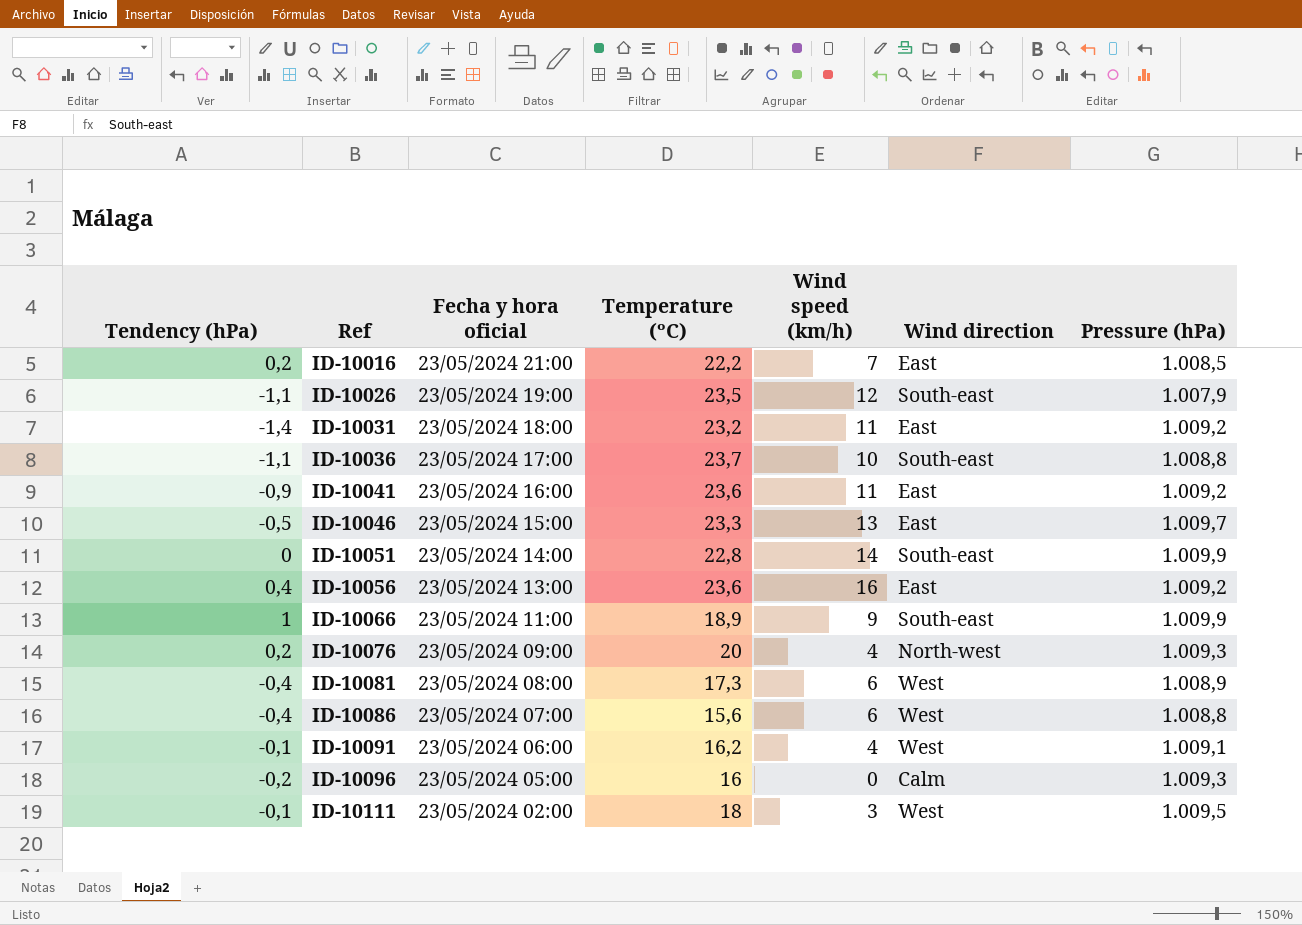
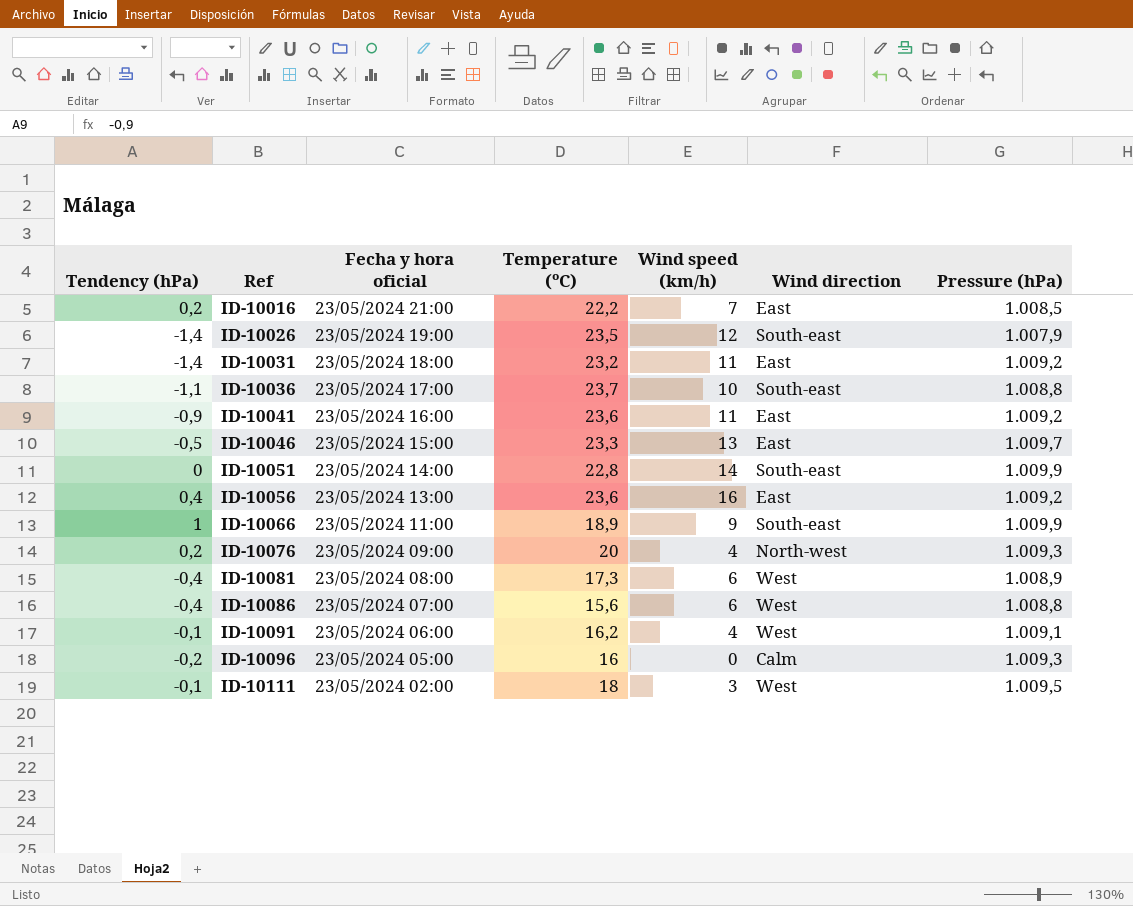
ID-10026 | Tendency (hPa): -1,1 -> -1,4

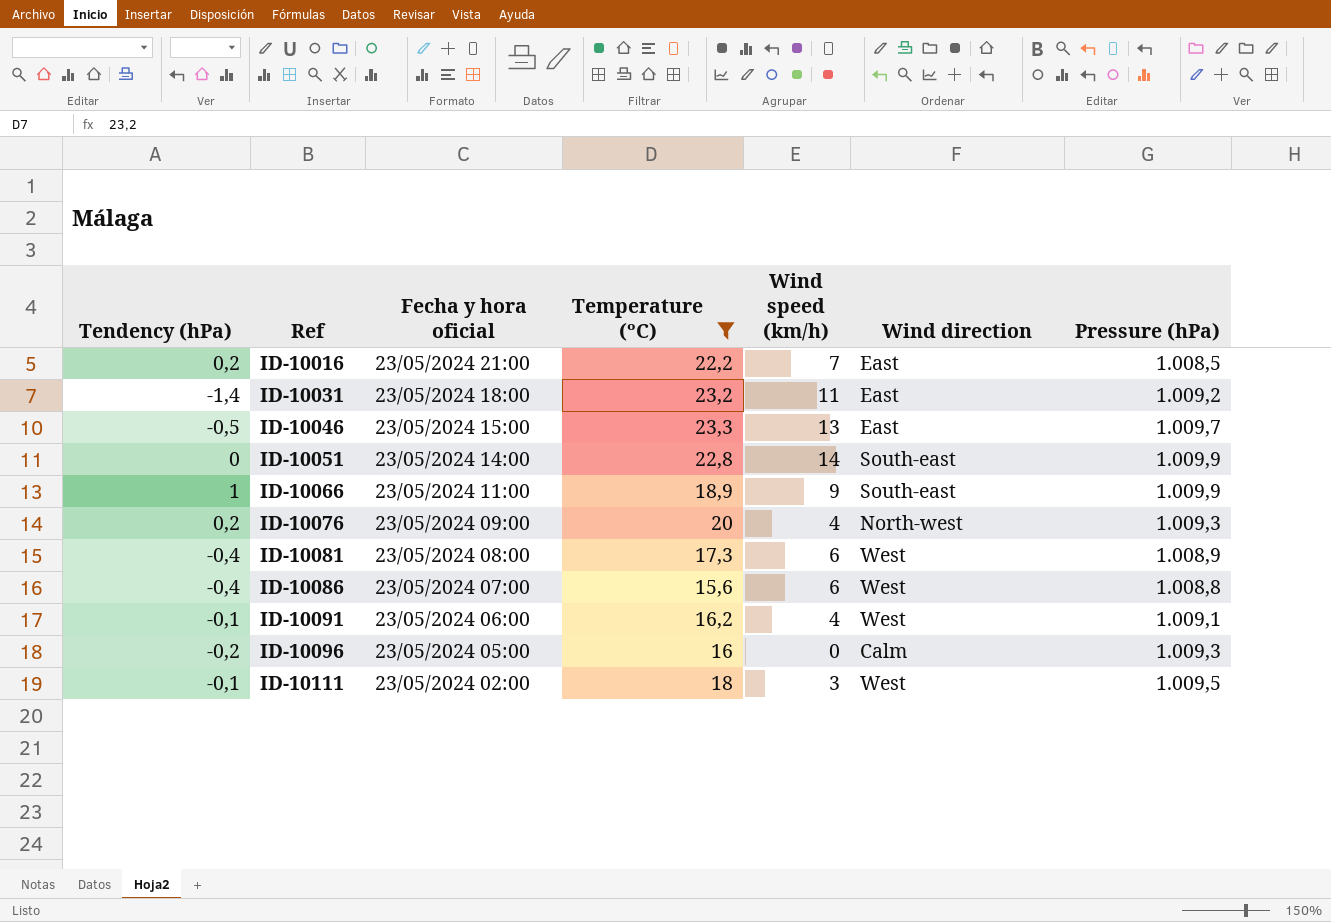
filter: none -> Temperature (ºC) <= 23,3

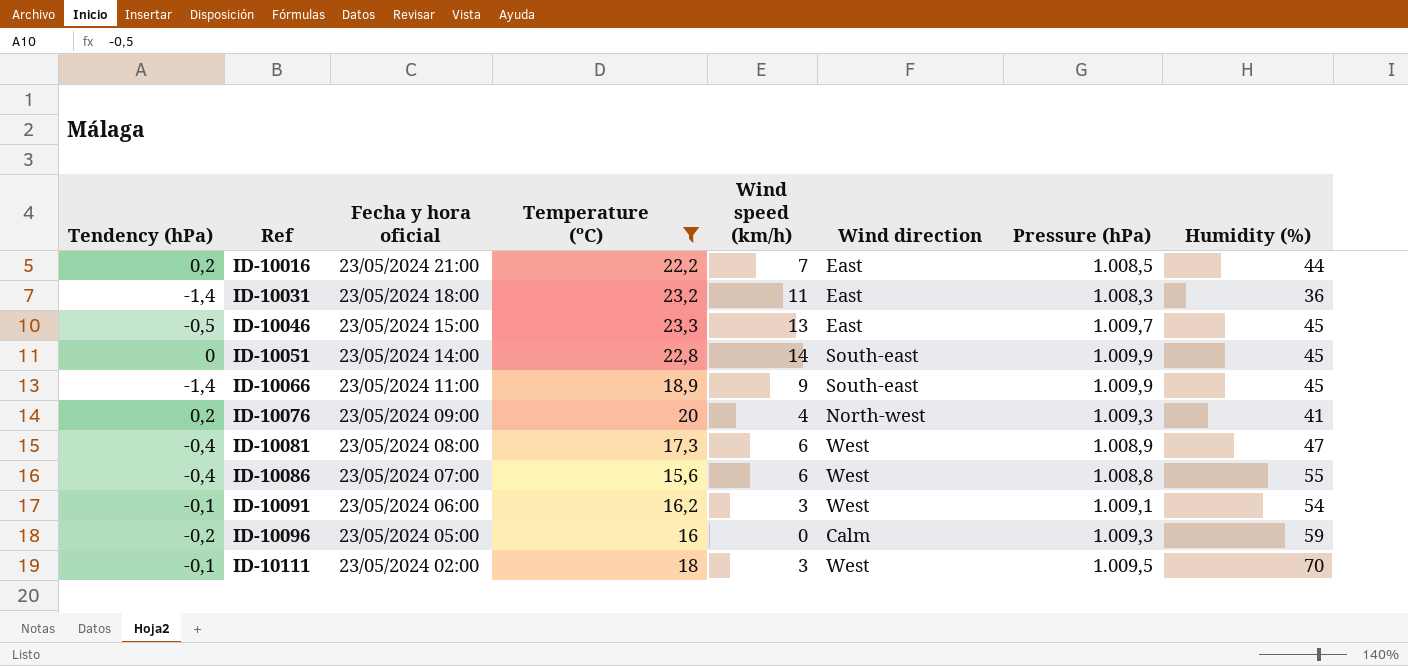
column Humidity (%) | position: none -> 8
ID-10031 | Pressure (hPa): 1.009,2 -> 1.008,3
ID-10066 | Tendency (hPa): 1 -> -1,4
ID-10091 | Wind speed (km/h): 4 -> 3

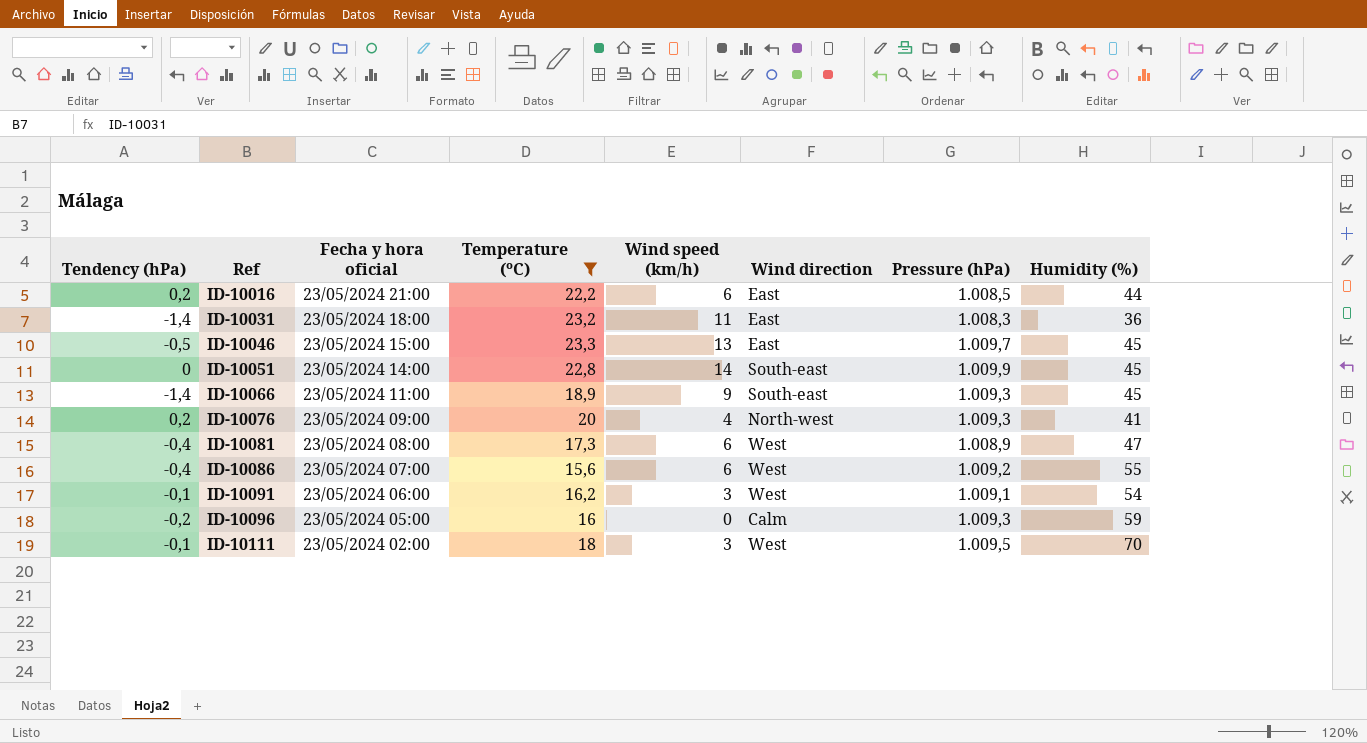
ID-10016 | Wind speed (km/h): 7 -> 6
ID-10066 | Pressure (hPa): 1.009,9 -> 1.009,3
ID-10086 | Pressure (hPa): 1.008,8 -> 1.009,2

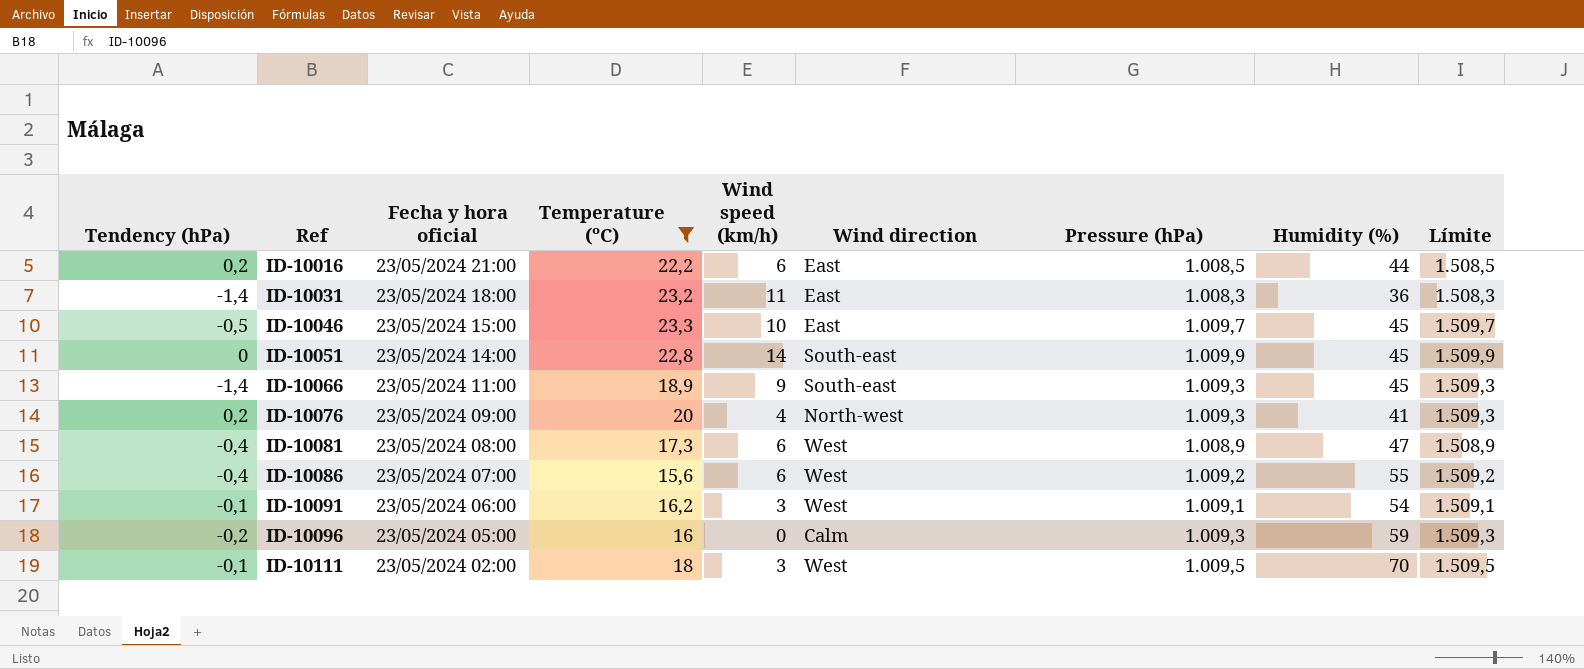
column Límite | formula: none -> [Pressure (hPa)] + 500
ID-10046 | Wind speed (km/h): 13 -> 10

